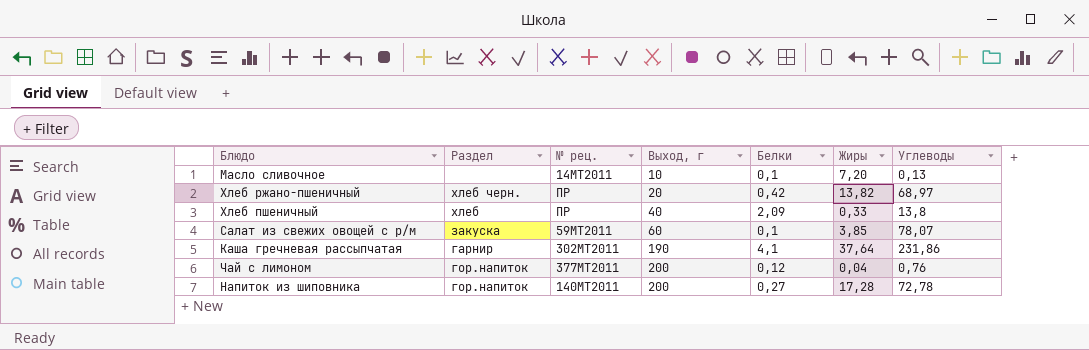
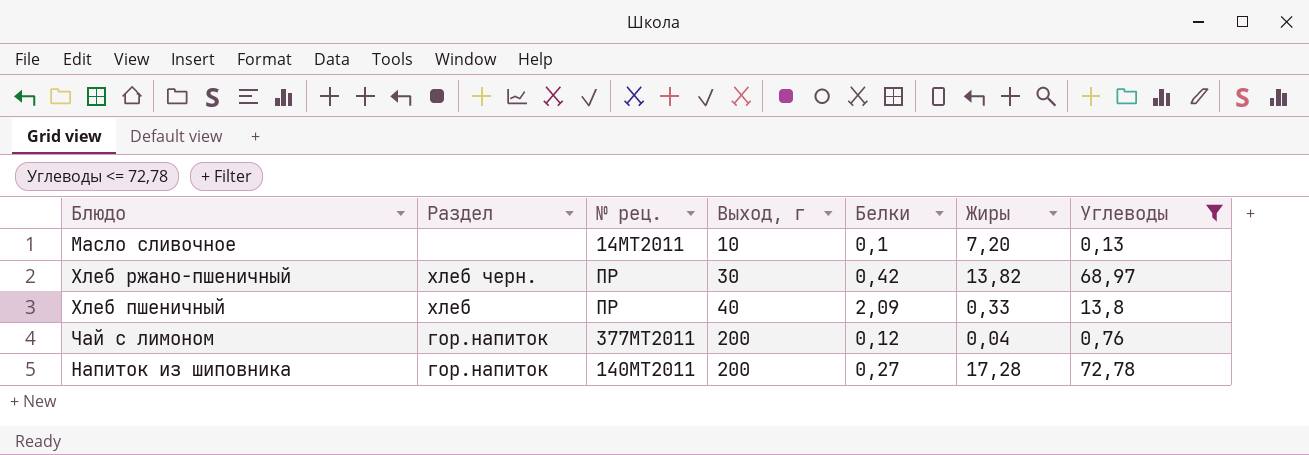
filter: none -> Углеводы <= 72,78
Хлеб ржано-пшеничный | Выход, г: 20 -> 30

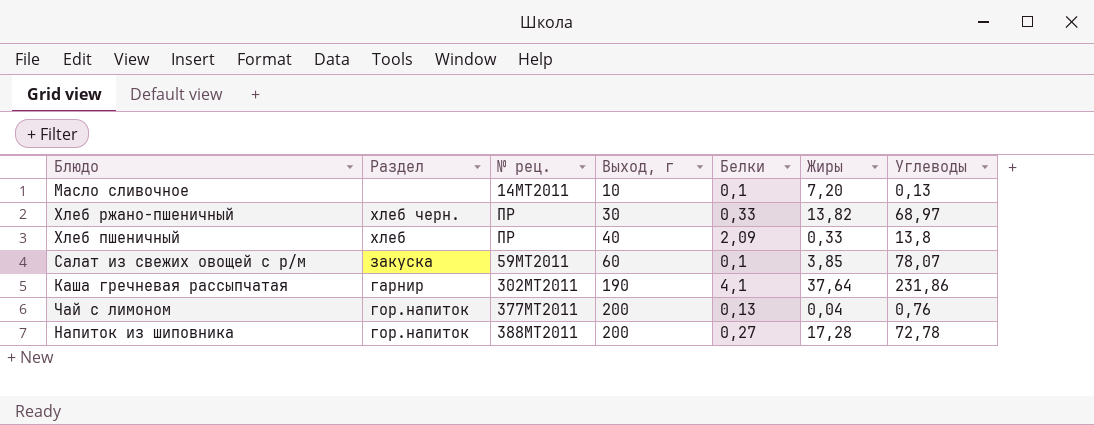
filter: Углеводы <= 72,78 -> none
Хлеб ржано-пшеничный | Белки: 0,42 -> 0,33
Чай с лимоном | Белки: 0,12 -> 0,13
Напиток из шиповника | № рец.: 140МТ2011 -> 388МТ2011

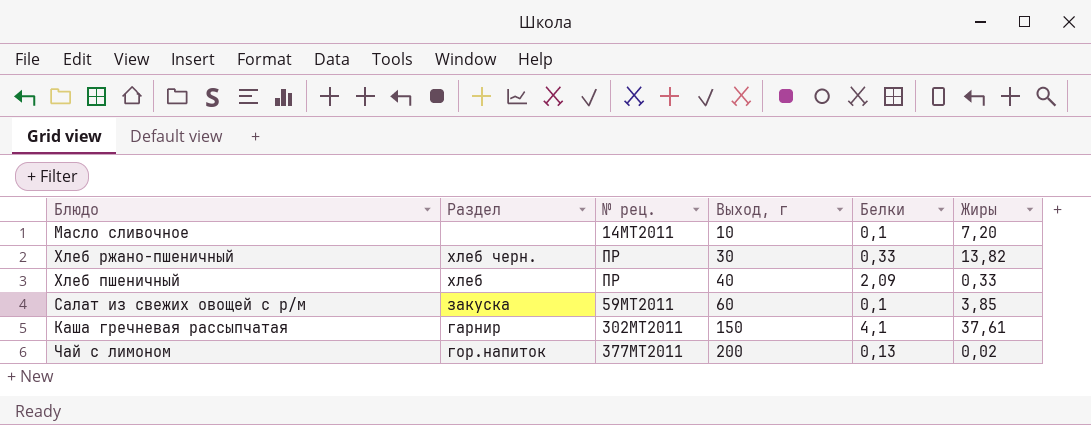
column Углеводы | position: 7 -> none
row Напиток из шиповника: гор.напиток | 388МТ2011 | 200 | 0,27 | 17,28 | 72,78 -> none
Каша гречневая рассыпчатая | Выход, г: 190 -> 150
Каша гречневая рассыпчатая | Жиры: 37,64 -> 37,61
Чай с лимоном | Жиры: 0,04 -> 0,02

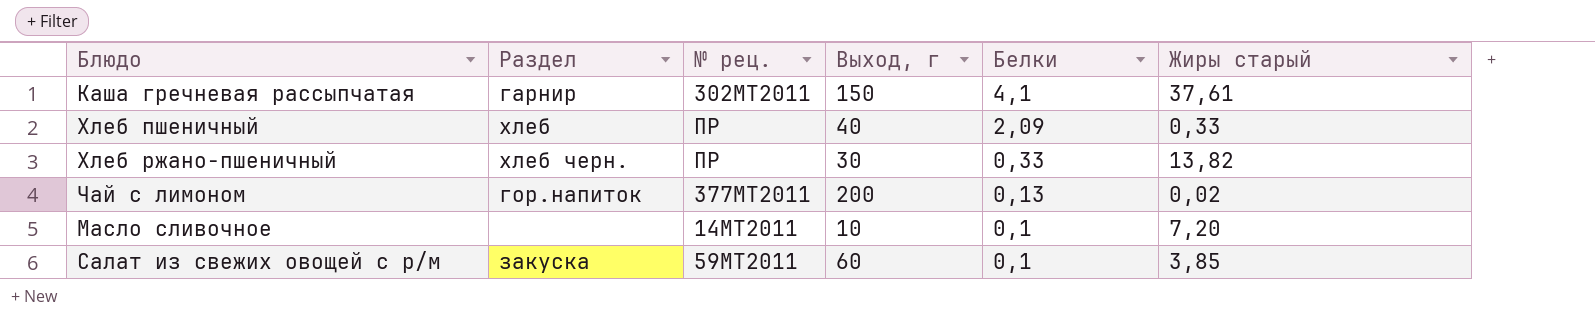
row order: Выход, г ascending -> Белки descending
column name: Жиры -> Жиры старый

